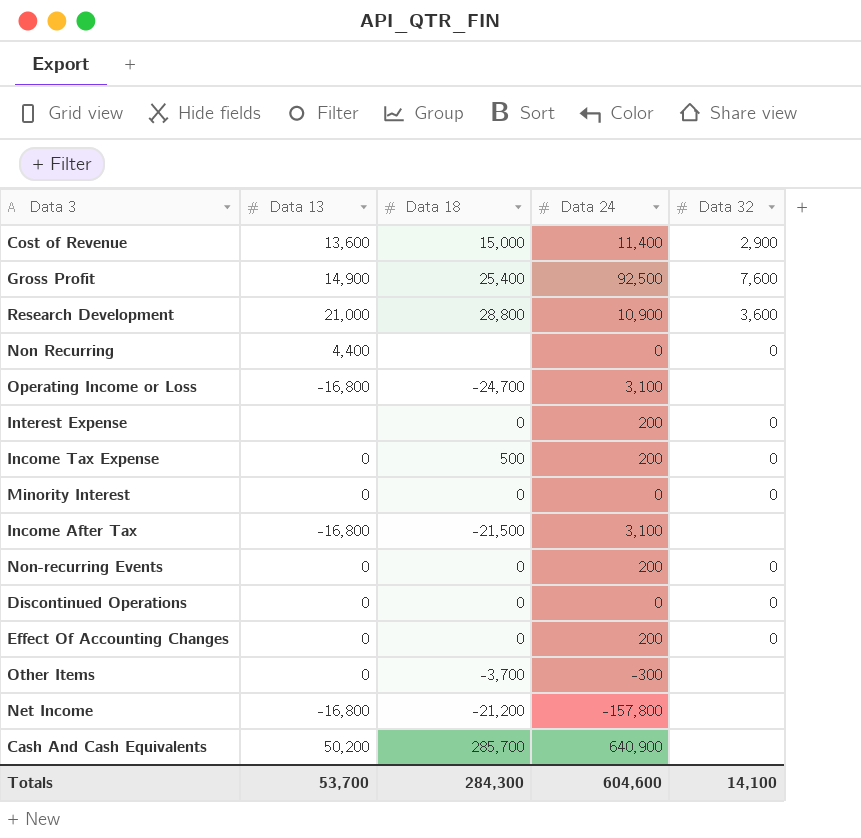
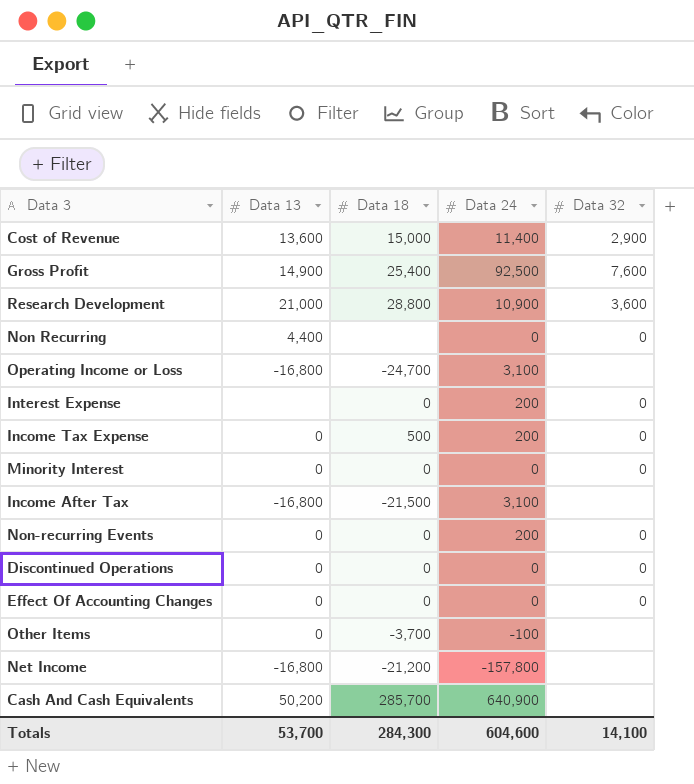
Effect Of Accounting Changes | Data 24: 200 -> 0
Other Items | Data 24: -300 -> -100

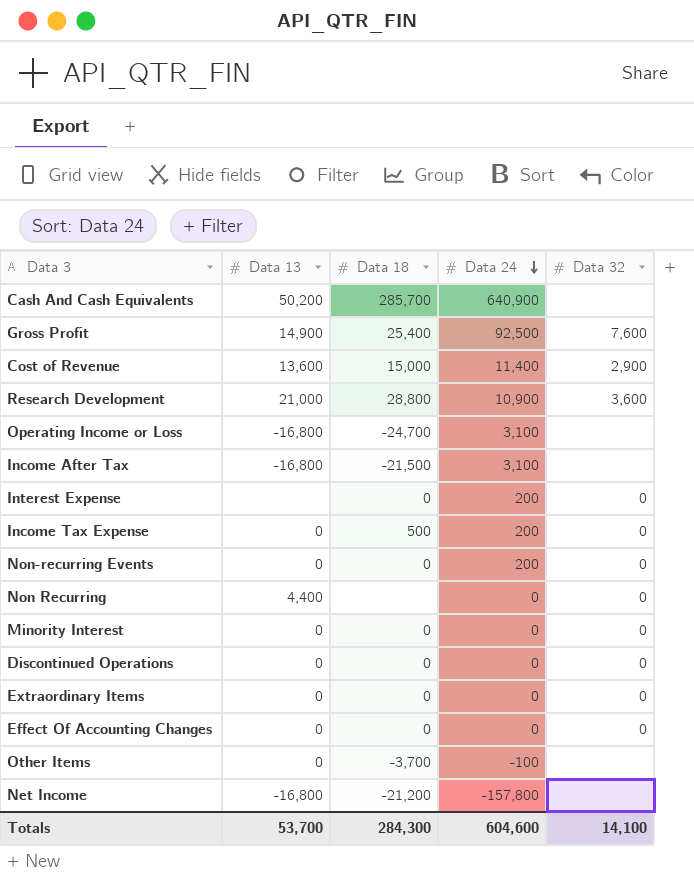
row order: none -> Data 24 descending
row Extraordinary Items: none -> 0 | 0 | 0 | 0

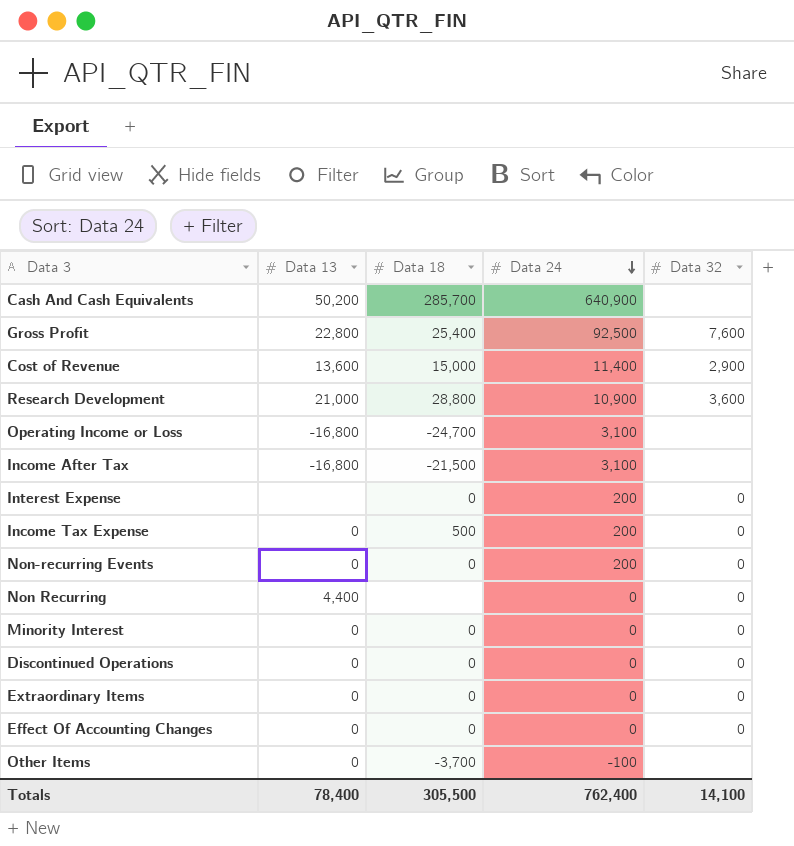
row Net Income: -16,800 | -21,200 | -157,800 | none -> none
Gross Profit | Data 13: 14,900 -> 22,800
Totals | Data 13: 53,700 -> 78,400
Totals | Data 18: 284,300 -> 305,500
Totals | Data 24: 604,600 -> 762,400

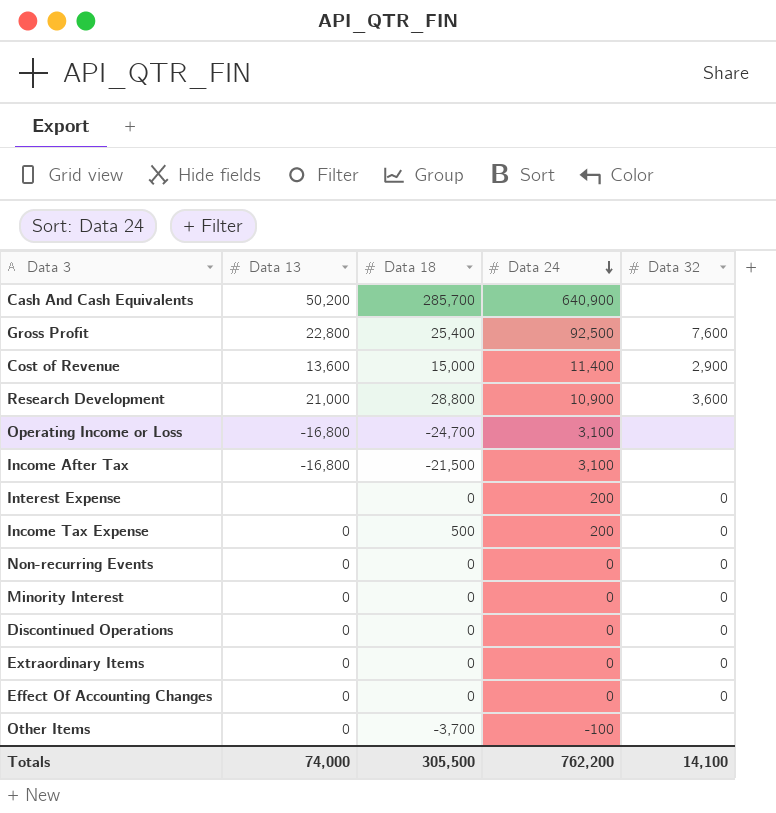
row Non Recurring: 4,400 | none | 0 | 0 -> none
Non-recurring Events | Data 24: 200 -> 0
Totals | Data 13: 78,400 -> 74,000
Totals | Data 24: 762,400 -> 762,200

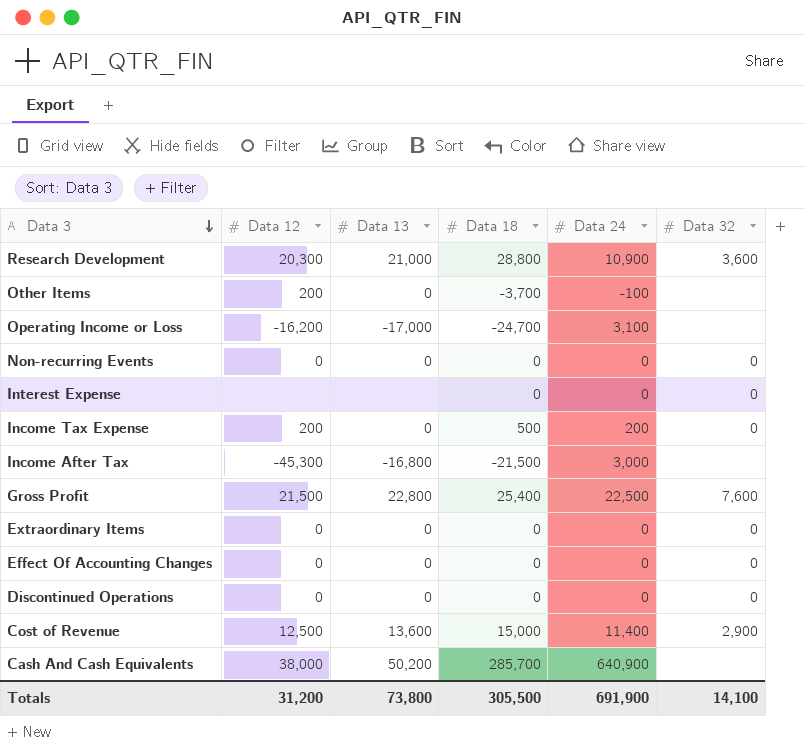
row order: Data 24 descending -> Data 3 descending
column Data 12 | position: none -> 2
row Minority Interest: 0 | 0 | 0 | 0 -> none
Operating Income or Loss | Data 13: -16,800 -> -17,000
Interest Expense | Data 24: 200 -> 0
Income After Tax | Data 24: 3,100 -> 3,000
Gross Profit | Data 24: 92,500 -> 22,500
Totals | Data 13: 74,000 -> 73,800
Totals | Data 24: 762,200 -> 691,900

